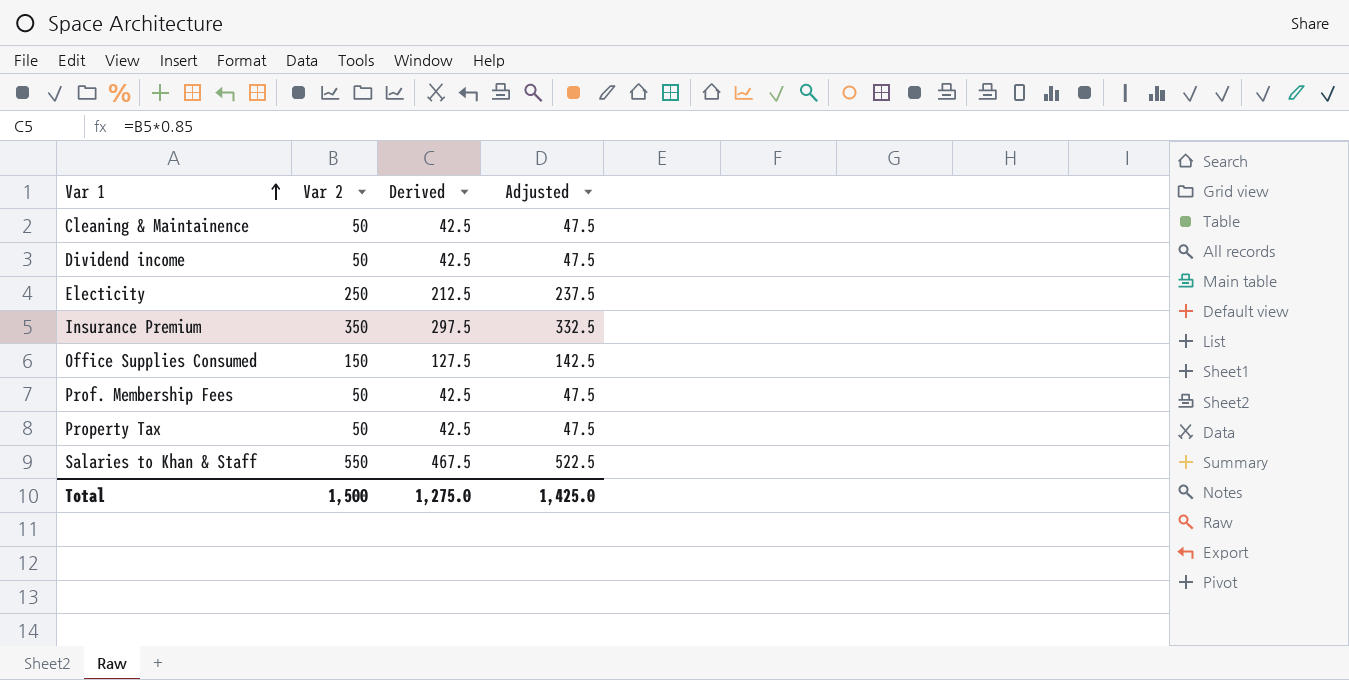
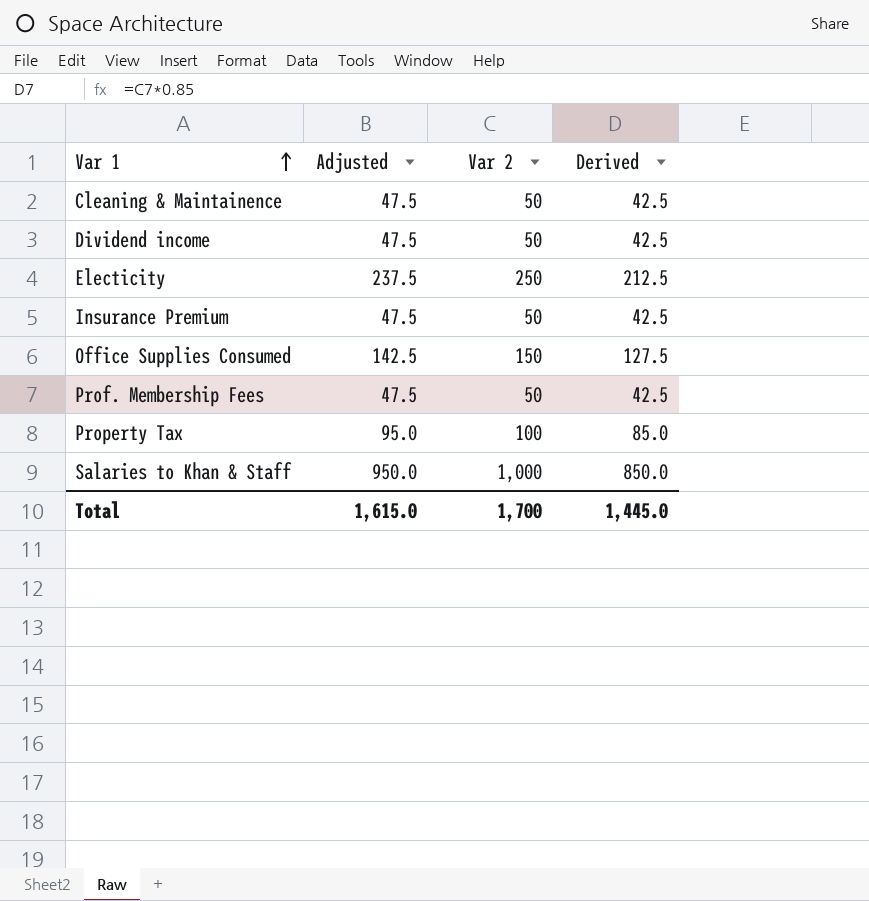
column Adjusted | position: 4 -> 2
Insurance Premium | Adjusted: 332.5 -> 47.5
Insurance Premium | Var 2: 350 -> 50
Insurance Premium | Derived: 297.5 -> 42.5
Property Tax | Adjusted: 47.5 -> 95.0
Property Tax | Var 2: 50 -> 100
Property Tax | Derived: 42.5 -> 85.0
Salaries to Khan & Staff | Adjusted: 522.5 -> 950.0
Salaries to Khan & Staff | Var 2: 550 -> 1,000
Salaries to Khan & Staff | Derived: 467.5 -> 850.0
Total | Adjusted: 1,425.0 -> 1,615.0
Total | Var 2: 1,500 -> 1,700
Total | Derived: 1,275.0 -> 1,445.0

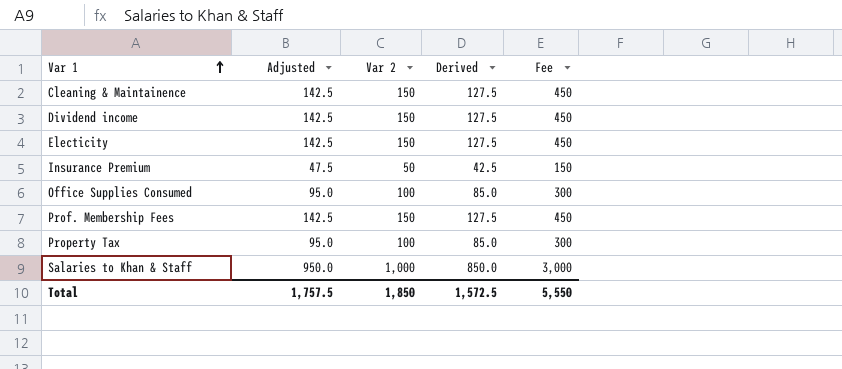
column Fee | formula: none -> [Var 2] * 3
Cleaning & Maintainence | Adjusted: 47.5 -> 142.5
Cleaning & Maintainence | Var 2: 50 -> 150
Cleaning & Maintainence | Derived: 42.5 -> 127.5
Dividend income | Adjusted: 47.5 -> 142.5
Dividend income | Var 2: 50 -> 150
Dividend income | Derived: 42.5 -> 127.5
Electicity | Adjusted: 237.5 -> 142.5
Electicity | Var 2: 250 -> 150
Electicity | Derived: 212.5 -> 127.5
Office Supplies Consumed | Adjusted: 142.5 -> 95.0
Office Supplies Consumed | Var 2: 150 -> 100
Office Supplies Consumed | Derived: 127.5 -> 85.0
Prof. Membership Fees | Adjusted: 47.5 -> 142.5
Prof. Membership Fees | Var 2: 50 -> 150
Prof. Membership Fees | Derived: 42.5 -> 127.5
Total | Adjusted: 1,615.0 -> 1,757.5
Total | Var 2: 1,700 -> 1,850
Total | Derived: 1,445.0 -> 1,572.5

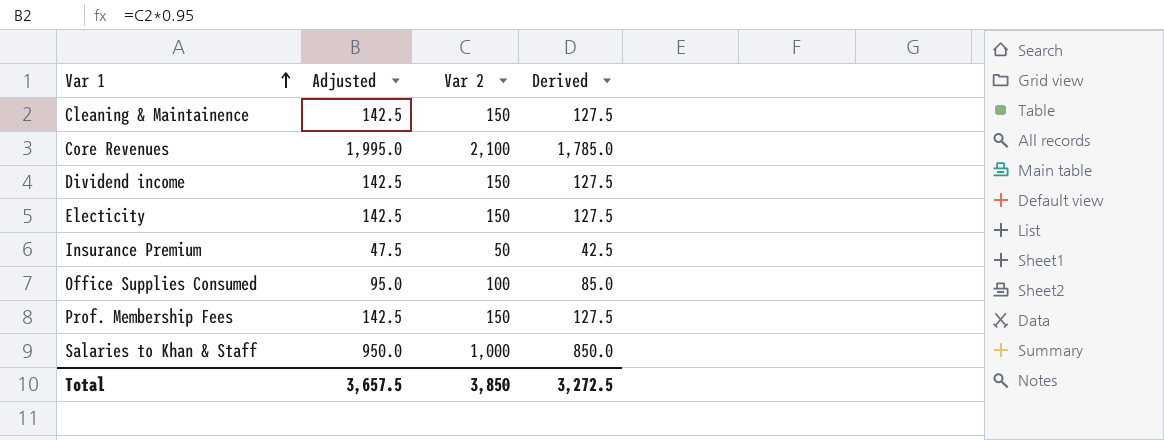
column Fee | formula: [Var 2] * 3 -> none
row Property Tax: 95.0 | 100 | 85.0 | 300 -> none
row Core Revenues: none -> 1,995.0 | 2,100 | 1,785.0
Total | Adjusted: 1,757.5 -> 3,657.5
Total | Var 2: 1,850 -> 3,850
Total | Derived: 1,572.5 -> 3,272.5

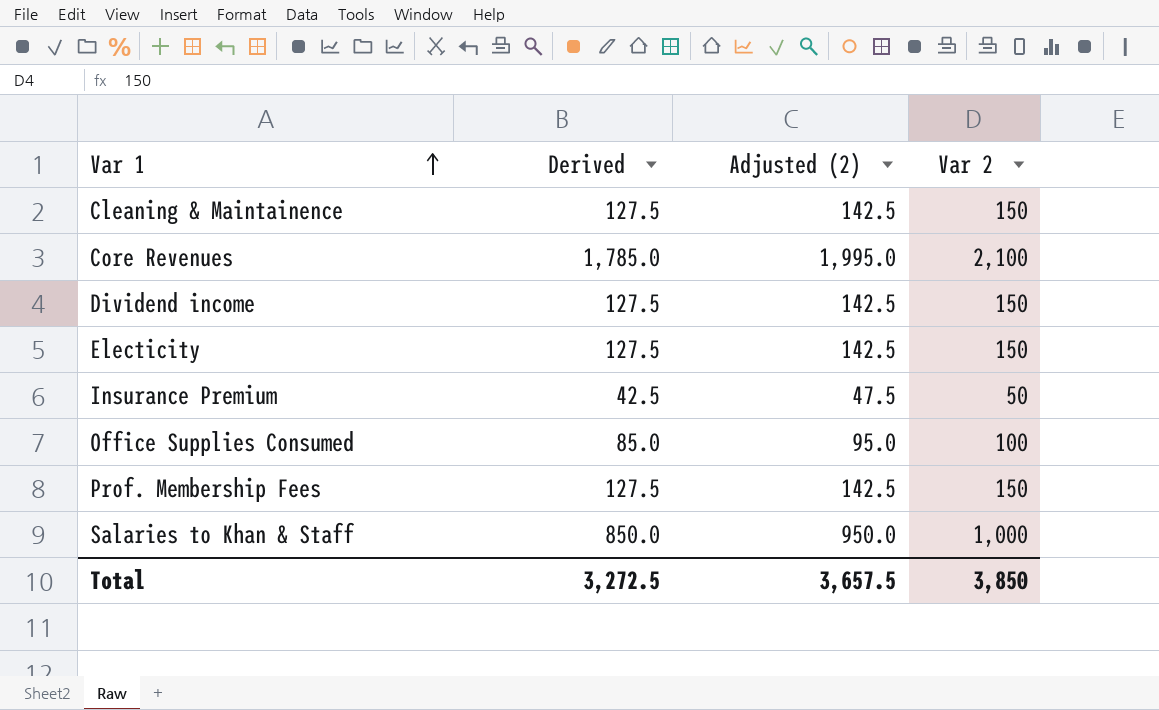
column Derived | position: 4 -> 2
column name: Adjusted -> Adjusted (2)

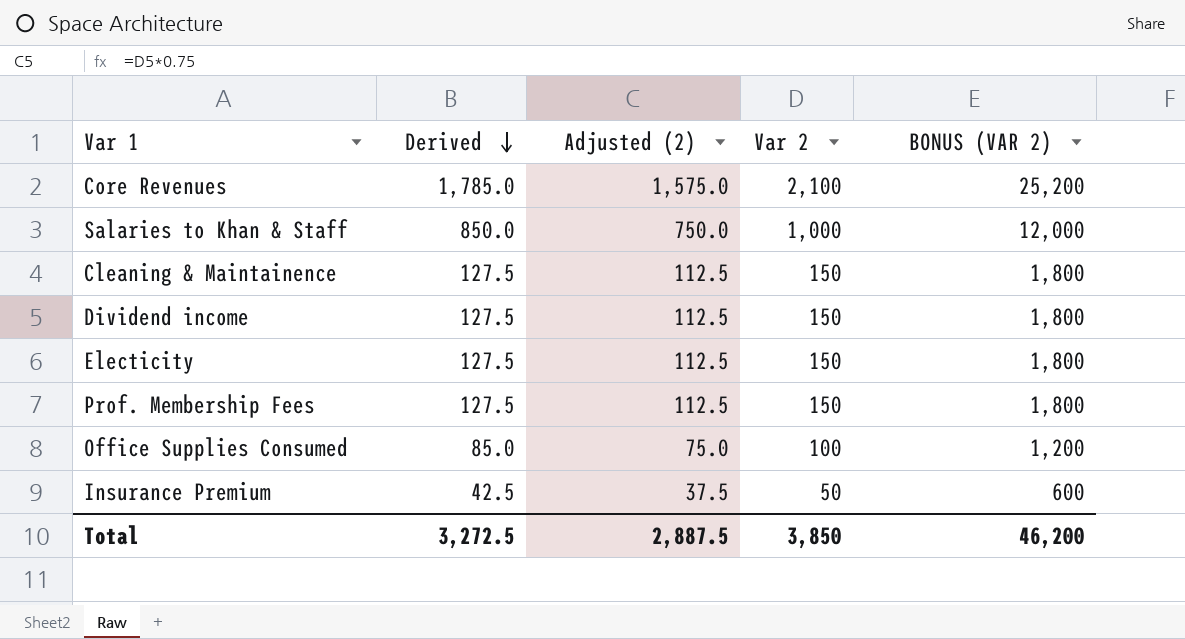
row order: Var 1 ascending -> Derived descending
column Adjusted (2) | formula: [Var 2] * 0.95 -> [Var 2] * 0.75
column BONUS (VAR 2) | formula: none -> [Var 2] * 12
Total | Adjusted (2): 3,657.5 -> 2,887.5

